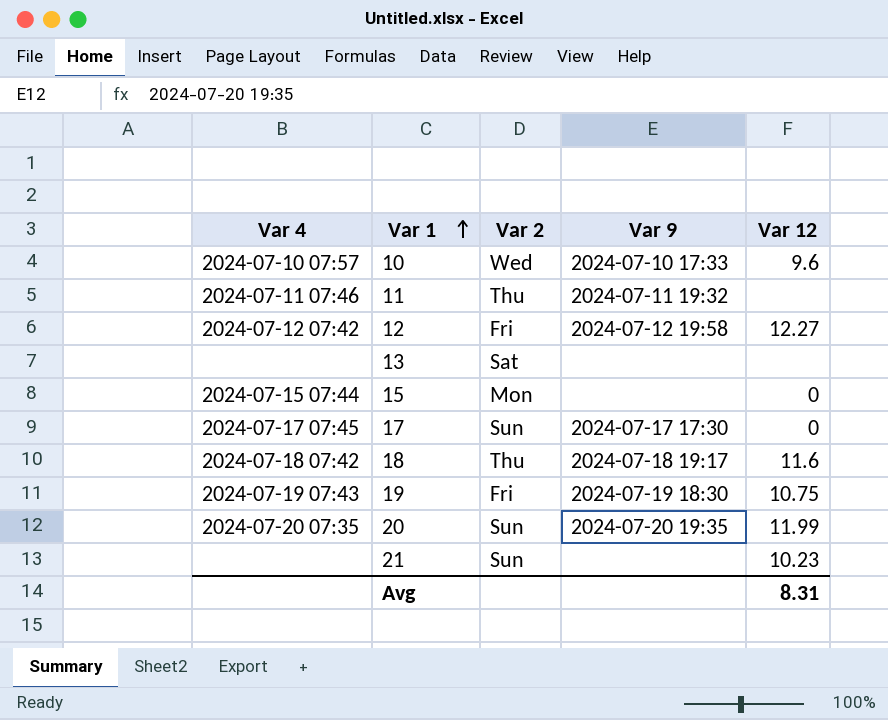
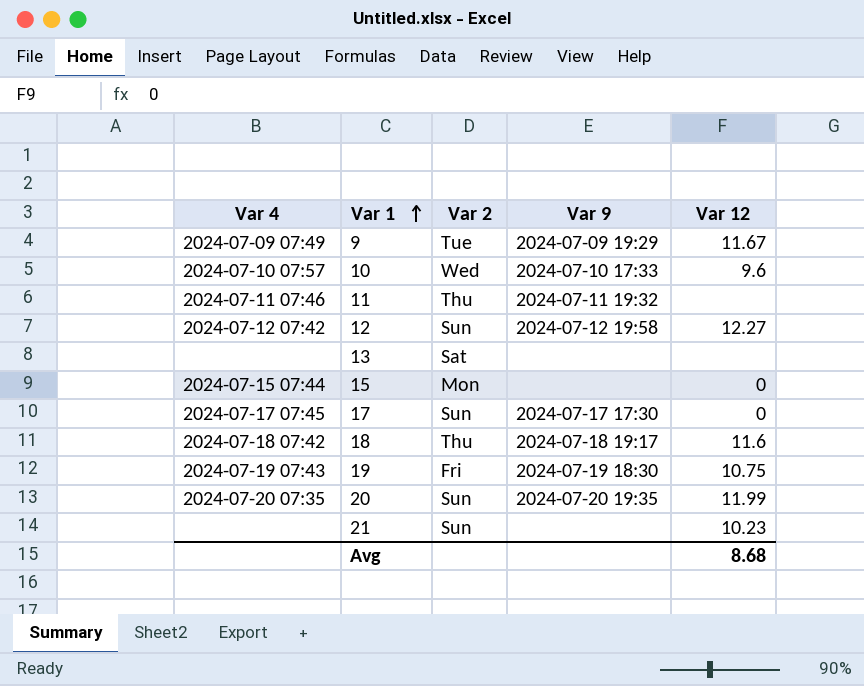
row 9: none -> 2024-07-09 07:49 | Tue | 2024-07-09 19:29 | 11.67
12 | Var 2: Fri -> Sun
Avg | Var 12: 8.31 -> 8.68

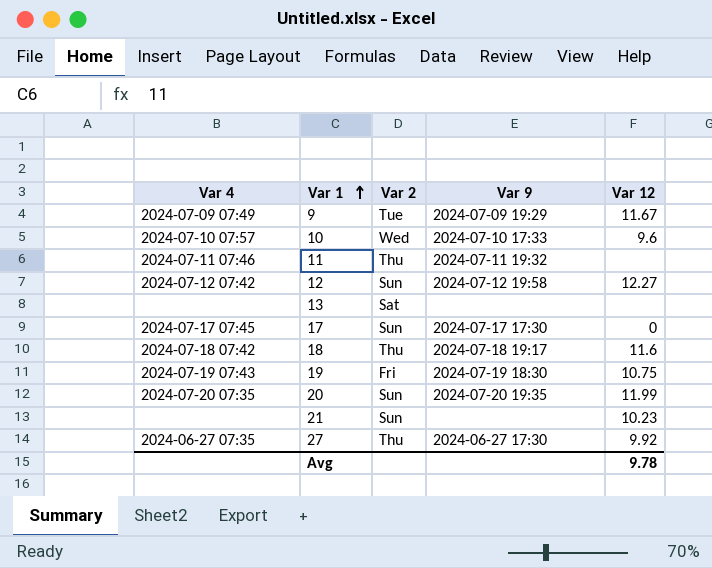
row 15: 2024-07-15 07:44 | Mon | none | 0 -> none
row 27: none -> 2024-06-27 07:35 | Thu | 2024-06-27 17:30 | 9.92
Avg | Var 12: 8.68 -> 9.78

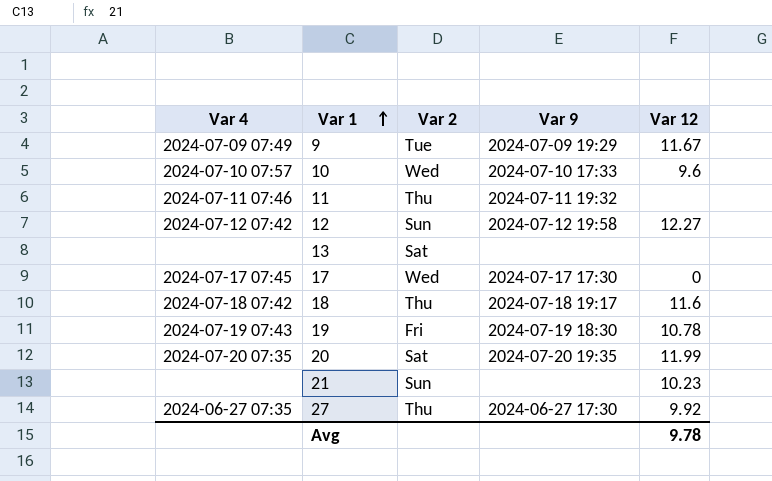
17 | Var 2: Sun -> Wed
19 | Var 12: 10.75 -> 10.78
20 | Var 2: Sun -> Sat

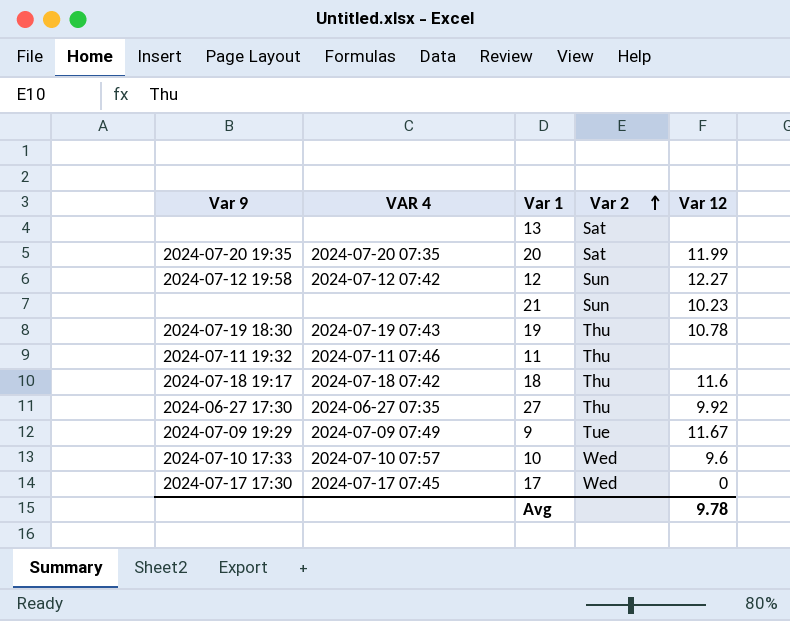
row order: Var 1 ascending -> Var 2 ascending
column Var 9 | position: 4 -> 1
column name: Var 4 -> VAR 4
19 | Var 2: Fri -> Thu

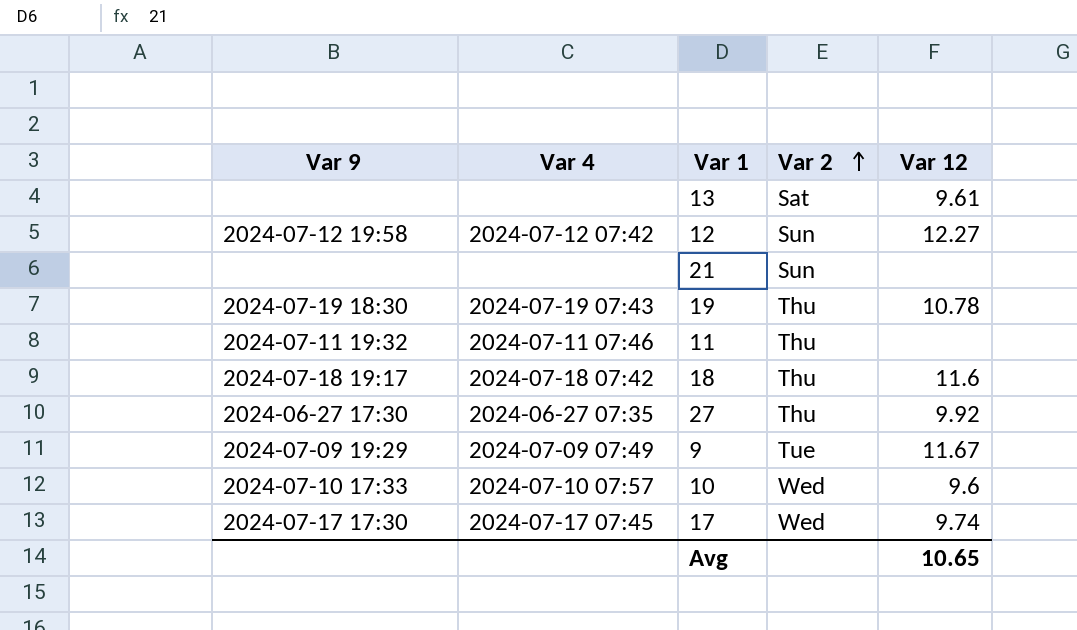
column name: VAR 4 -> Var 4
row 20: 2024-07-20 19:35 | 2024-07-20 07:35 | Sat | 11.99 -> none
13 | Var 12: none -> 9.61
21 | Var 12: 10.23 -> none
17 | Var 12: 0 -> 9.74
Avg | Var 12: 9.78 -> 10.65

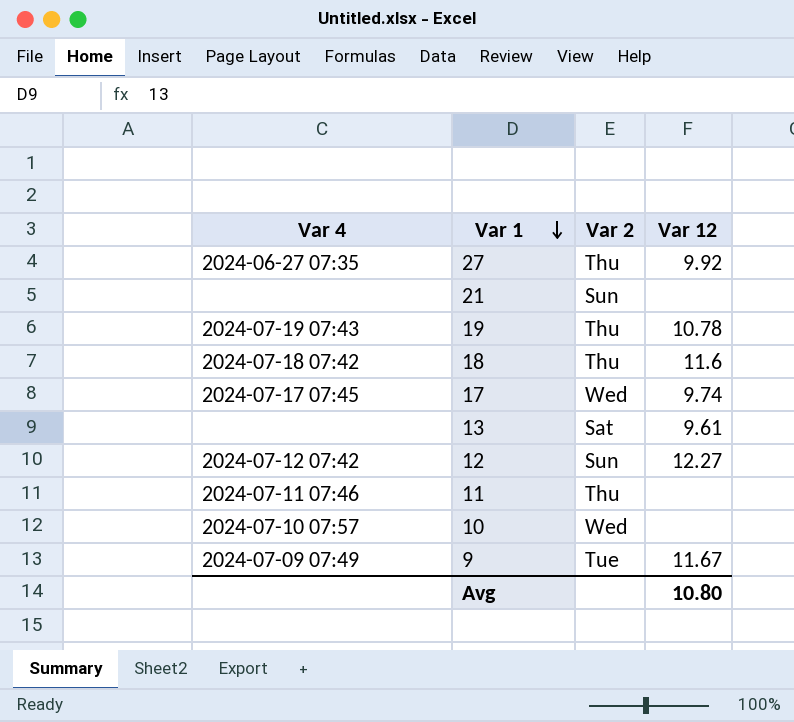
row order: Var 2 ascending -> Var 1 descending
column Var 9 | position: 1 -> none
10 | Var 12: 9.6 -> none
Avg | Var 12: 10.65 -> 10.80

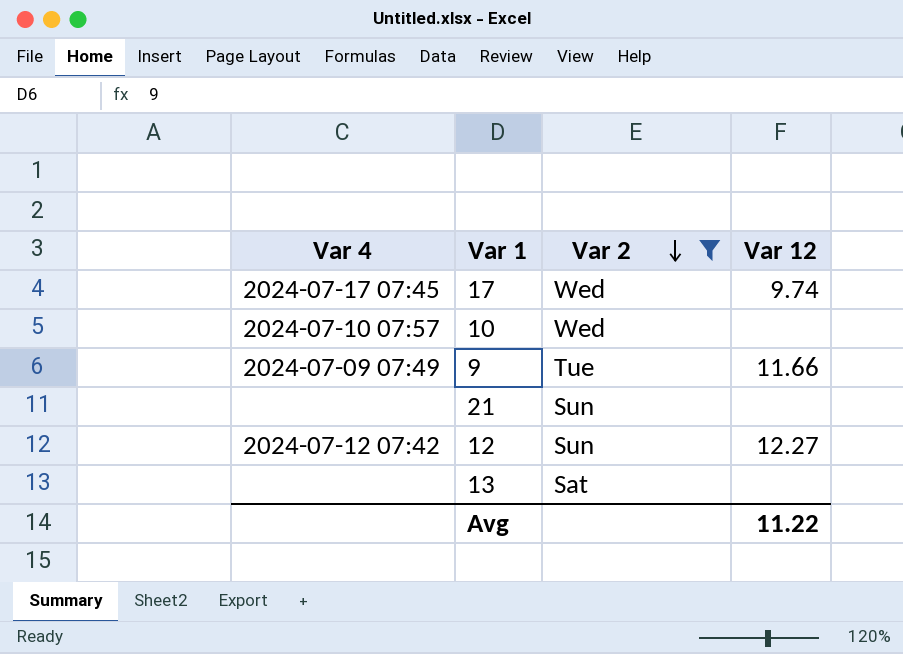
filter: none -> Var 2 != Thu
row order: Var 1 descending -> Var 2 descending
9 | Var 12: 11.67 -> 11.66
13 | Var 12: 9.61 -> none
Avg | Var 12: 10.80 -> 11.22

